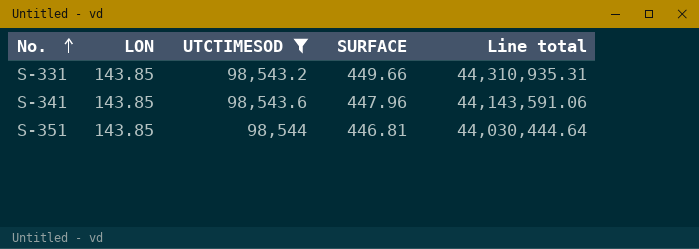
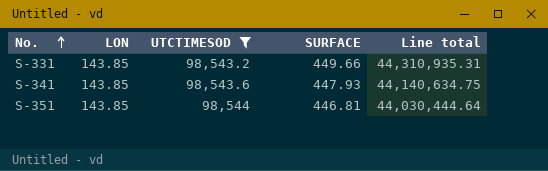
S-341 | SURFACE: 447.96 -> 447.93
S-341 | Line total: 44,143,591.06 -> 44,140,634.75

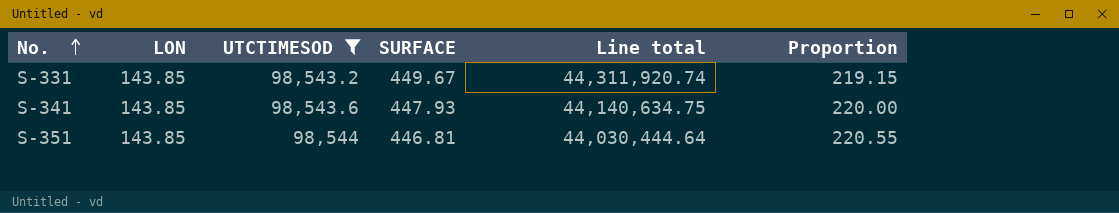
column Proportion | formula: none -> [UTCTIMESOD] / [SURFACE]
S-331 | SURFACE: 449.66 -> 449.67
S-331 | Line total: 44,310,935.31 -> 44,311,920.74

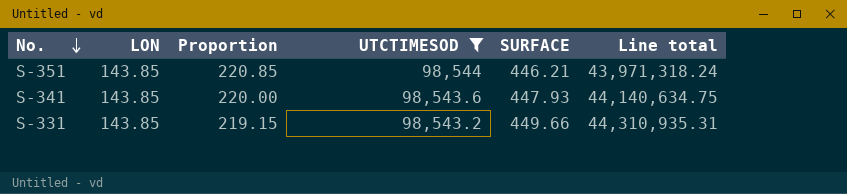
row order: No. ascending -> No. descending
column Proportion | position: 6 -> 3
S-351 | Proportion: 220.55 -> 220.85
S-351 | SURFACE: 446.81 -> 446.21
S-351 | Line total: 44,030,444.64 -> 43,971,318.24
S-331 | SURFACE: 449.67 -> 449.66
S-331 | Line total: 44,311,920.74 -> 44,310,935.31

